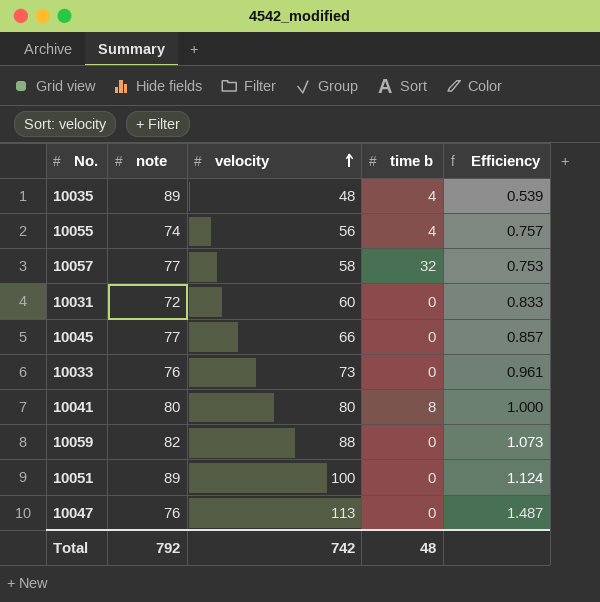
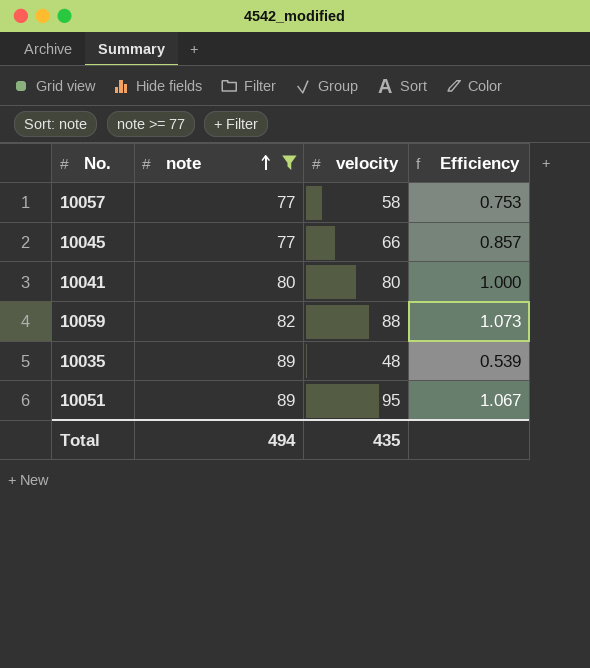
filter: none -> note >= 77
row order: velocity ascending -> note ascending
column time b | position: 4 -> none
10051 | velocity: 100 -> 95
10051 | Efficiency: 1.124 -> 1.067
Total | note: 792 -> 494
Total | velocity: 742 -> 435

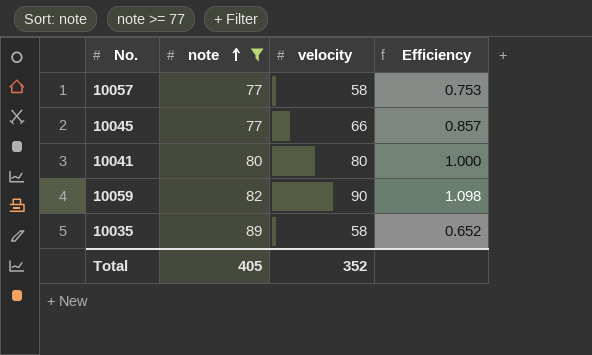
row 10051: 89 | 95 | 1.067 -> none
10059 | velocity: 88 -> 90
10059 | Efficiency: 1.073 -> 1.098
10035 | velocity: 48 -> 58
10035 | Efficiency: 0.539 -> 0.652
Total | note: 494 -> 405
Total | velocity: 435 -> 352

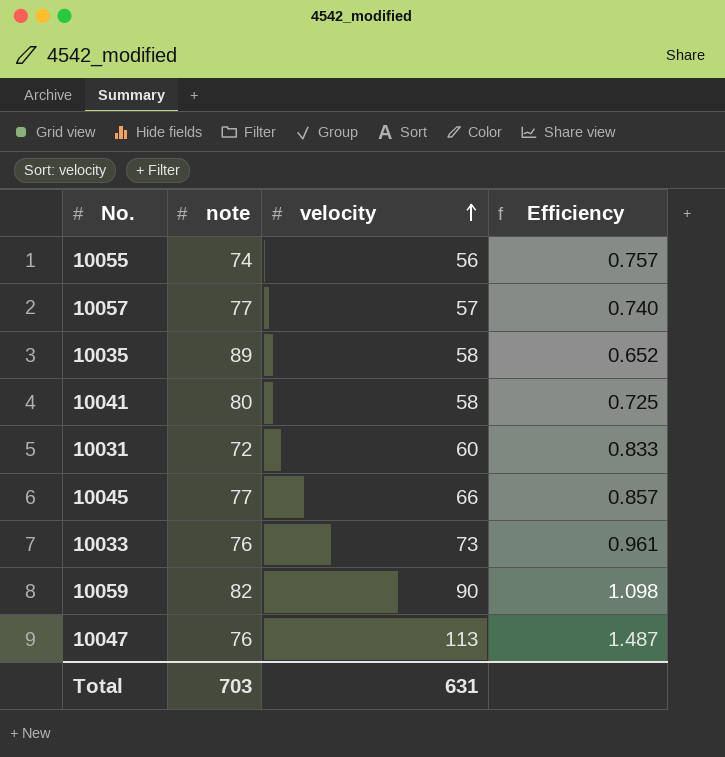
filter: note >= 77 -> none
row order: note ascending -> velocity ascending
10057 | velocity: 58 -> 57
10057 | Efficiency: 0.753 -> 0.740
10041 | velocity: 80 -> 58
10041 | Efficiency: 1.000 -> 0.725
Total | note: 405 -> 703
Total | velocity: 352 -> 631

